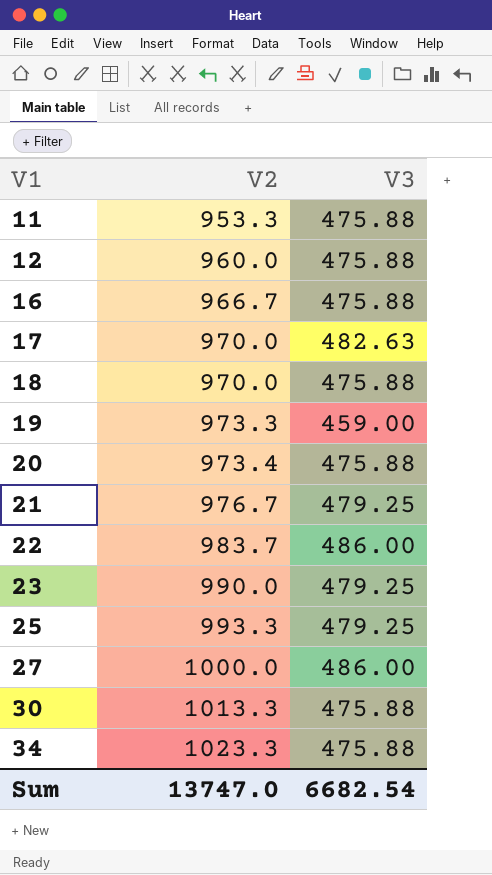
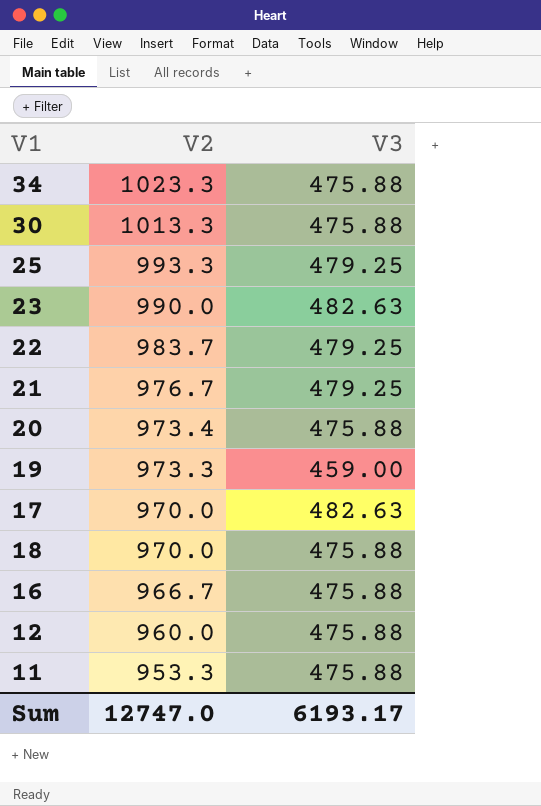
row order: V1 ascending -> V2 descending
row 27: 1000.0 | 486.00 -> none
23 | V3: 479.25 -> 482.63
22 | V3: 486.00 -> 479.25
Sum | V2: 13747.0 -> 12747.0
Sum | V3: 6682.54 -> 6193.17

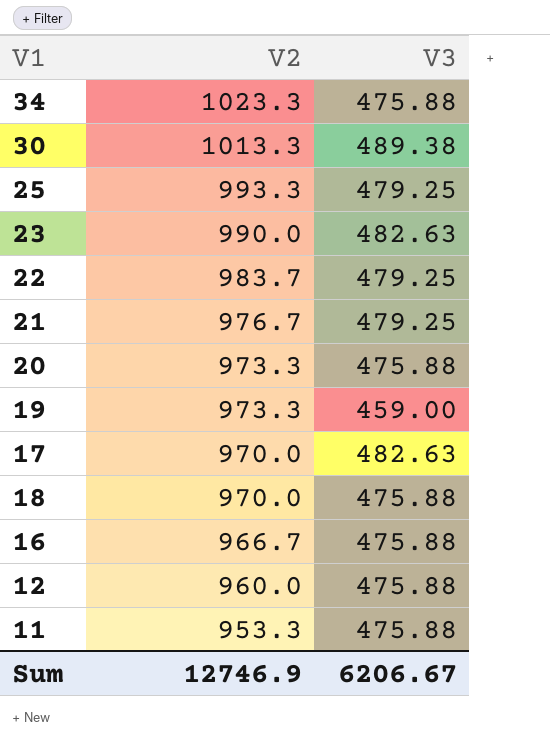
30 | V3: 475.88 -> 489.38
20 | V2: 973.4 -> 973.3
Sum | V2: 12747.0 -> 12746.9
Sum | V3: 6193.17 -> 6206.67

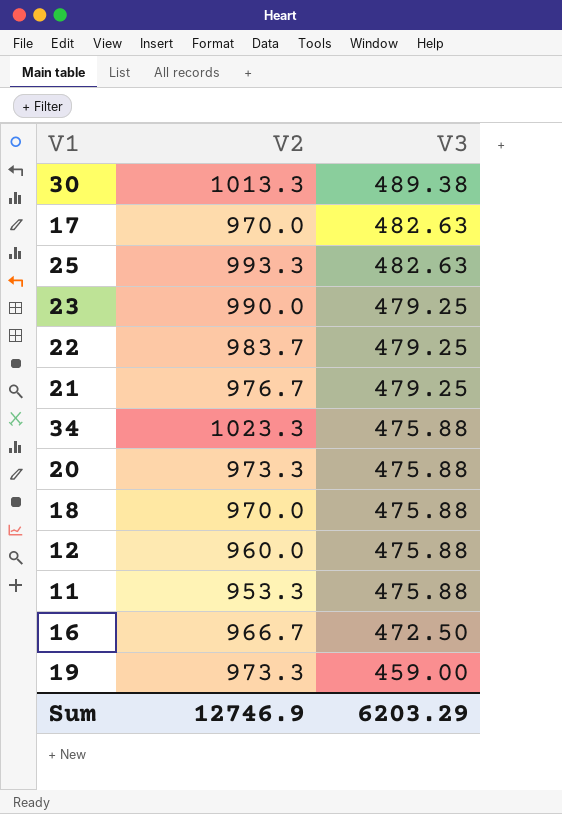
row order: V2 descending -> V3 descending
25 | V3: 479.25 -> 482.63
23 | V3: 482.63 -> 479.25
16 | V3: 475.88 -> 472.50
Sum | V3: 6206.67 -> 6203.29

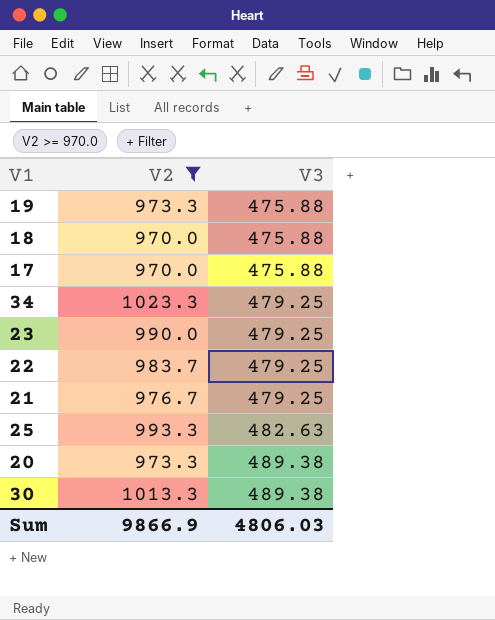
filter: none -> V2 >= 970.0
row order: V3 descending -> V3 ascending
19 | V3: 459.00 -> 475.88
17 | V3: 482.63 -> 475.88
34 | V3: 475.88 -> 479.25
20 | V3: 475.88 -> 489.38
Sum | V2: 12746.9 -> 9866.9
Sum | V3: 6203.29 -> 4806.03

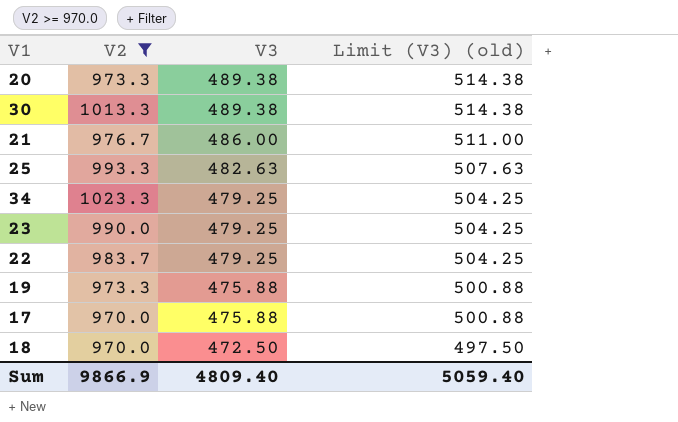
row order: V3 ascending -> V3 descending
column Limit (V3) (old) | formula: none -> [V3] + 25
21 | V3: 479.25 -> 486.00
18 | V3: 475.88 -> 472.50
Sum | V3: 4806.03 -> 4809.40

